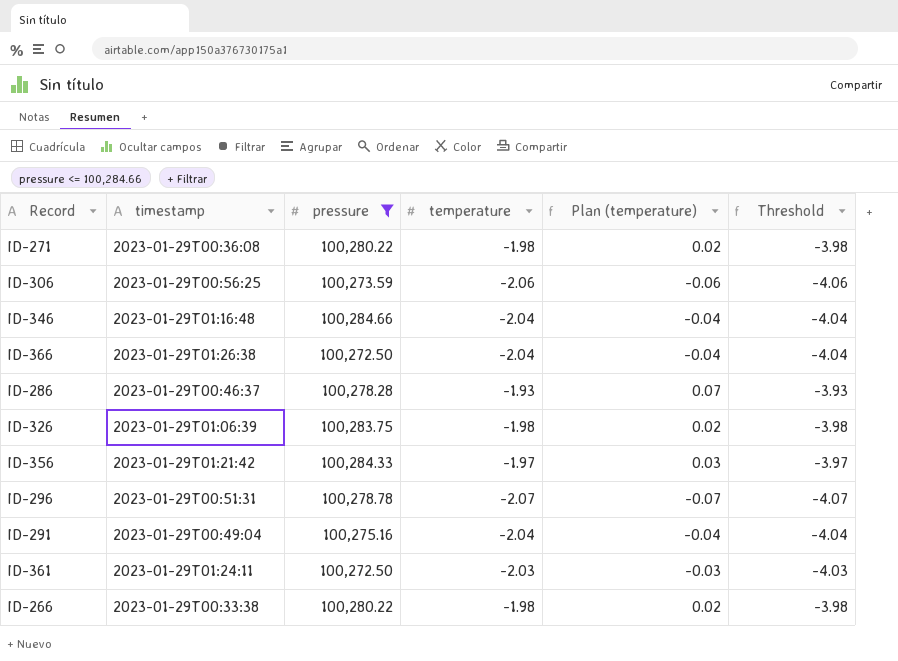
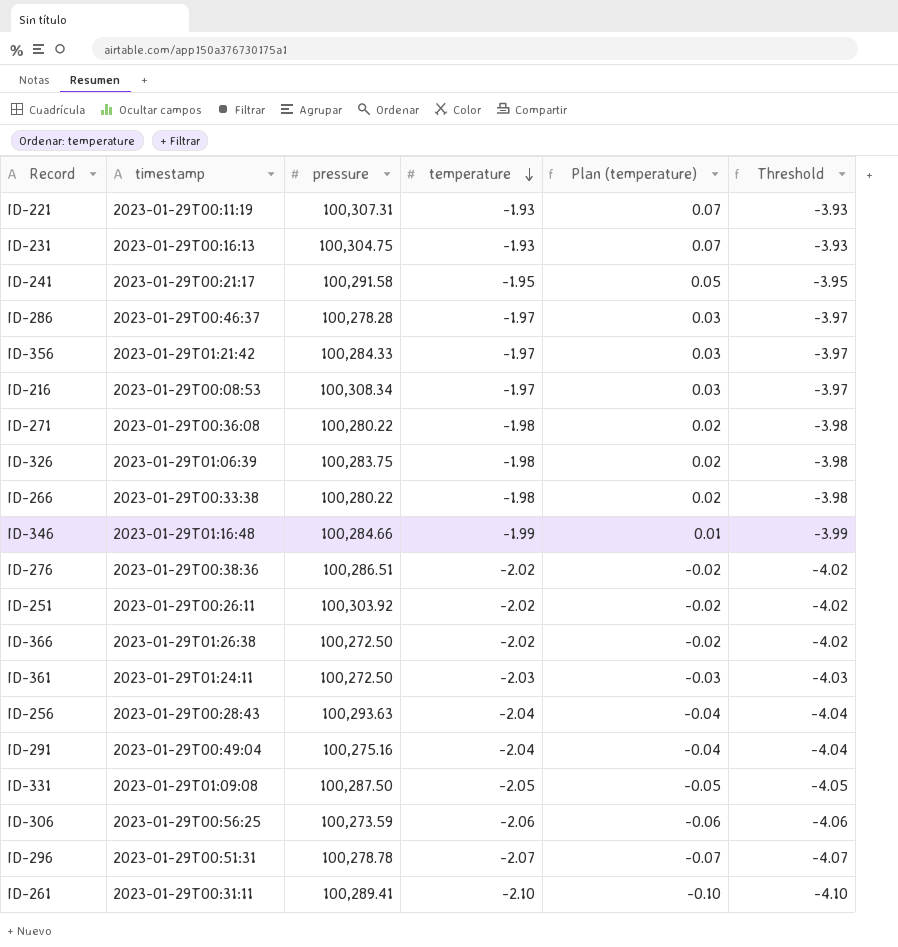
filter: pressure <= 100,284.66 -> none
row order: none -> temperature descending
ID-286 | temperature: -1.93 -> -1.97
ID-286 | Plan (temperature): 0.07 -> 0.03
ID-286 | Threshold: -3.93 -> -3.97
ID-346 | temperature: -2.04 -> -1.99
ID-346 | Plan (temperature): -0.04 -> 0.01
ID-346 | Threshold: -4.04 -> -3.99
ID-366 | temperature: -2.04 -> -2.02
ID-366 | Plan (temperature): -0.04 -> -0.02
ID-366 | Threshold: -4.04 -> -4.02

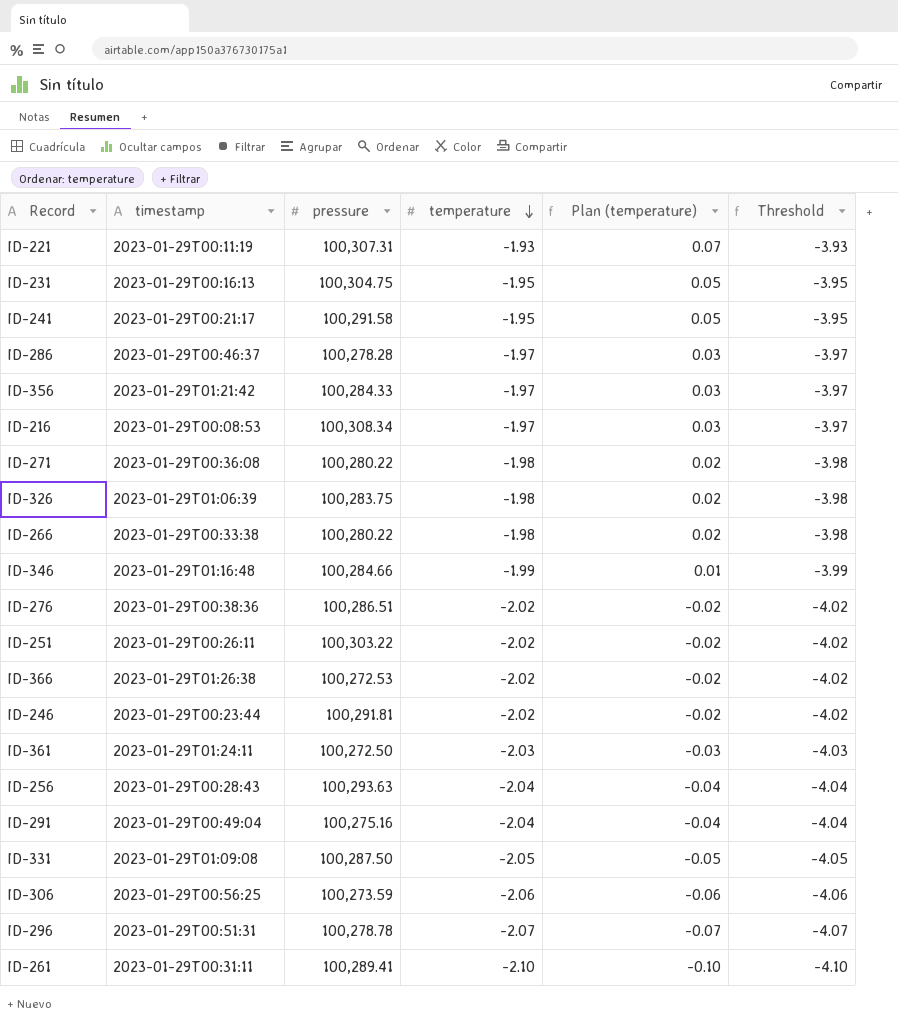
ID-231 | temperature: -1.93 -> -1.95
ID-231 | Plan (temperature): 0.07 -> 0.05
ID-231 | Threshold: -3.93 -> -3.95
ID-251 | pressure: 100,303.92 -> 100,303.22
ID-366 | pressure: 100,272.50 -> 100,272.53
row ID-246: none -> 2023-01-29T00:23:44 | 100,291.81 | -2.02 | -0.02 | -4.02

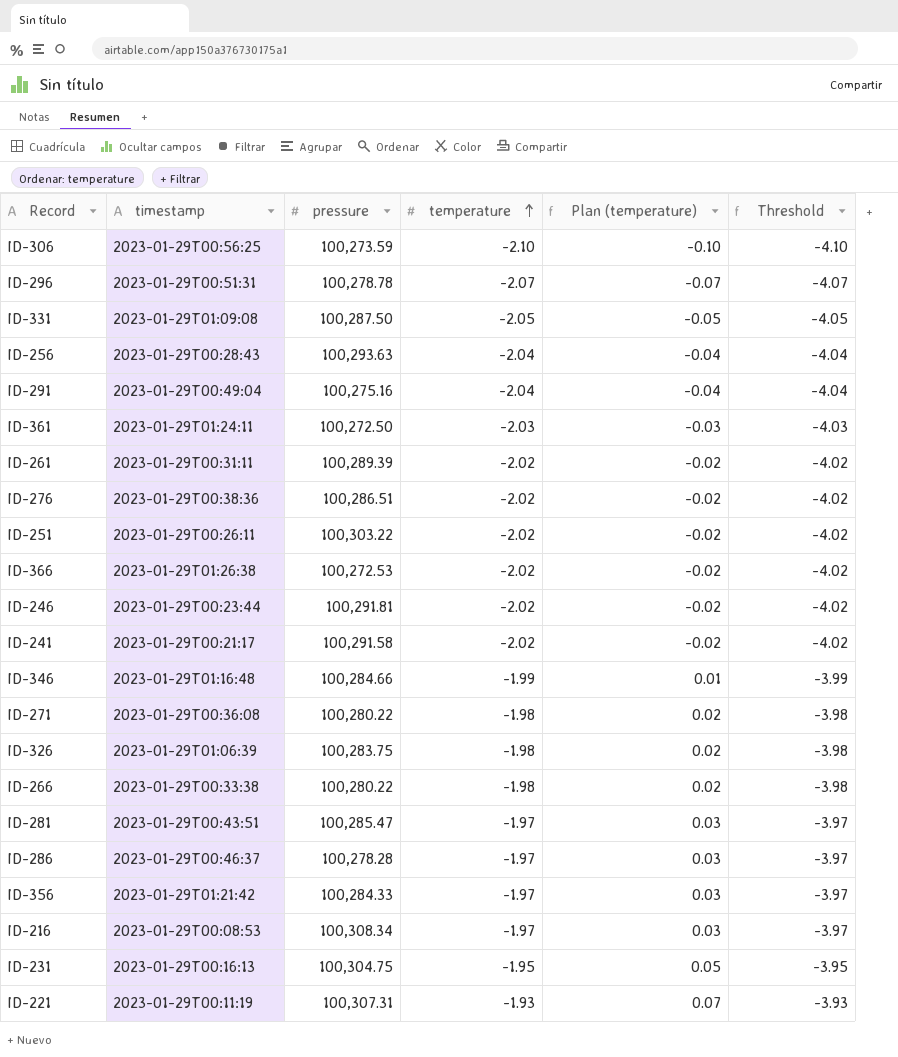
row order: temperature descending -> temperature ascending
ID-306 | temperature: -2.06 -> -2.10
ID-306 | Plan (temperature): -0.06 -> -0.10
ID-306 | Threshold: -4.06 -> -4.10
ID-261 | pressure: 100,289.41 -> 100,289.39
ID-261 | temperature: -2.10 -> -2.02
ID-261 | Plan (temperature): -0.10 -> -0.02
ID-261 | Threshold: -4.10 -> -4.02
ID-241 | temperature: -1.95 -> -2.02
ID-241 | Plan (temperature): 0.05 -> -0.02
ID-241 | Threshold: -3.95 -> -4.02
row ID-281: none -> 2023-01-29T00:43:51 | 100,285.47 | -1.97 | 0.03 | -3.97

